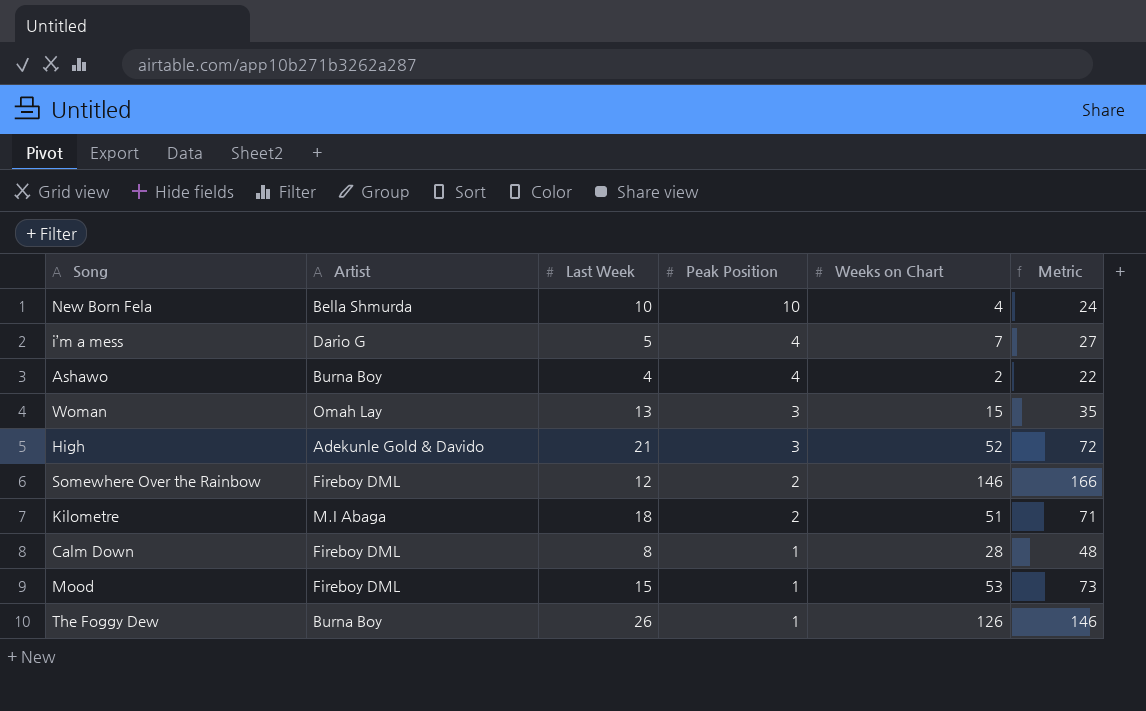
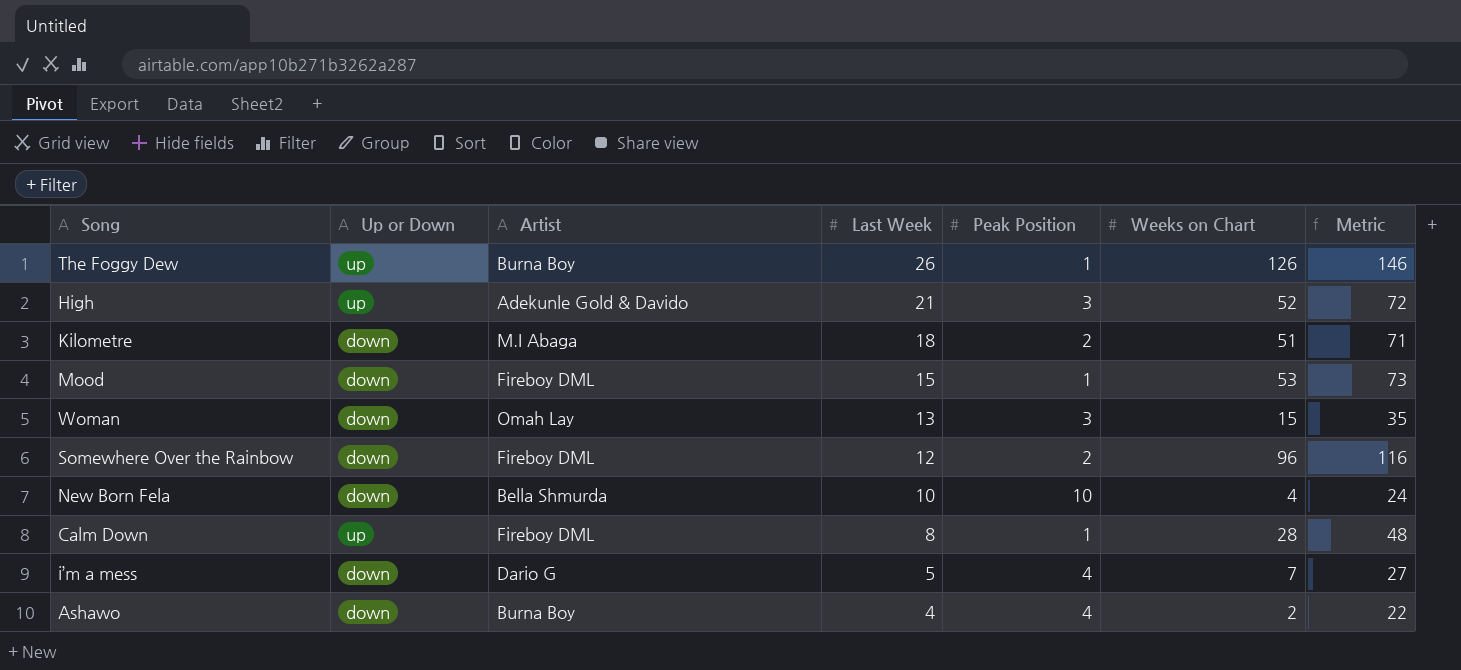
row order: Peak Position descending -> Last Week descending
column Up or Down | position: none -> 2
Somewhere Over the Rainbow | Weeks on Chart: 146 -> 96
Somewhere Over the Rainbow | Metric: 166 -> 116

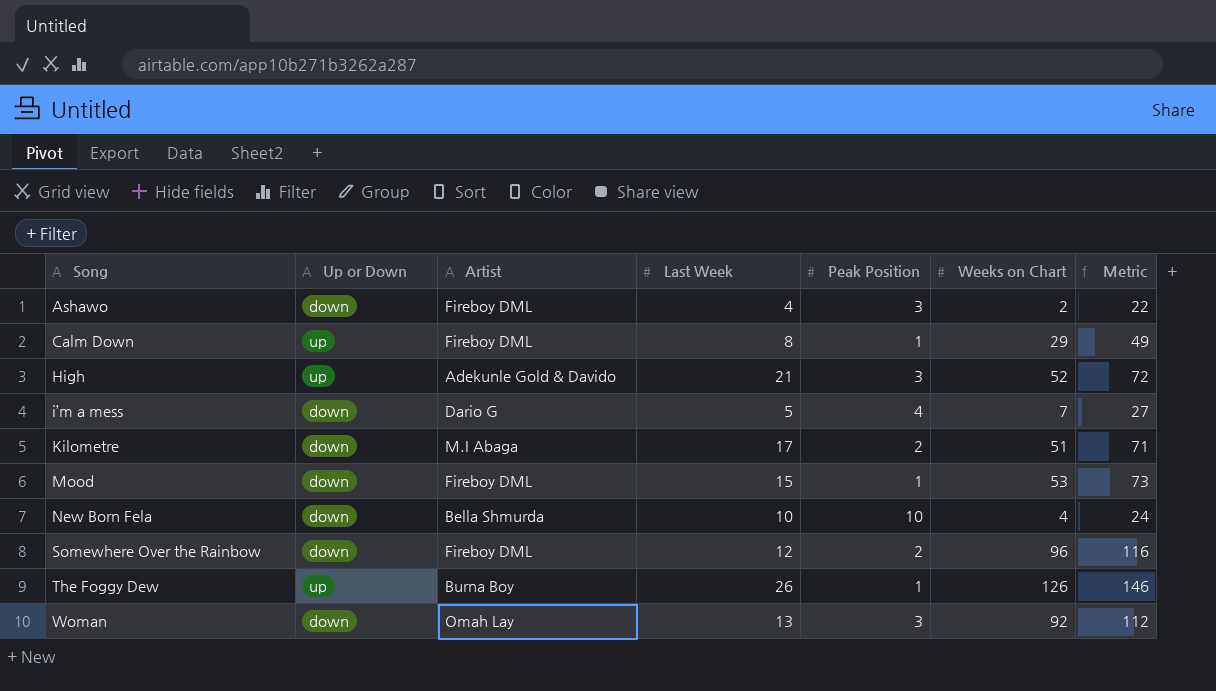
row order: Last Week descending -> Song ascending
Ashawo | Artist: Burna Boy -> Fireboy DML
Ashawo | Peak Position: 4 -> 3
Calm Down | Weeks on Chart: 28 -> 29
Calm Down | Metric: 48 -> 49
Kilometre | Last Week: 18 -> 17
Woman | Weeks on Chart: 15 -> 92
Woman | Metric: 35 -> 112

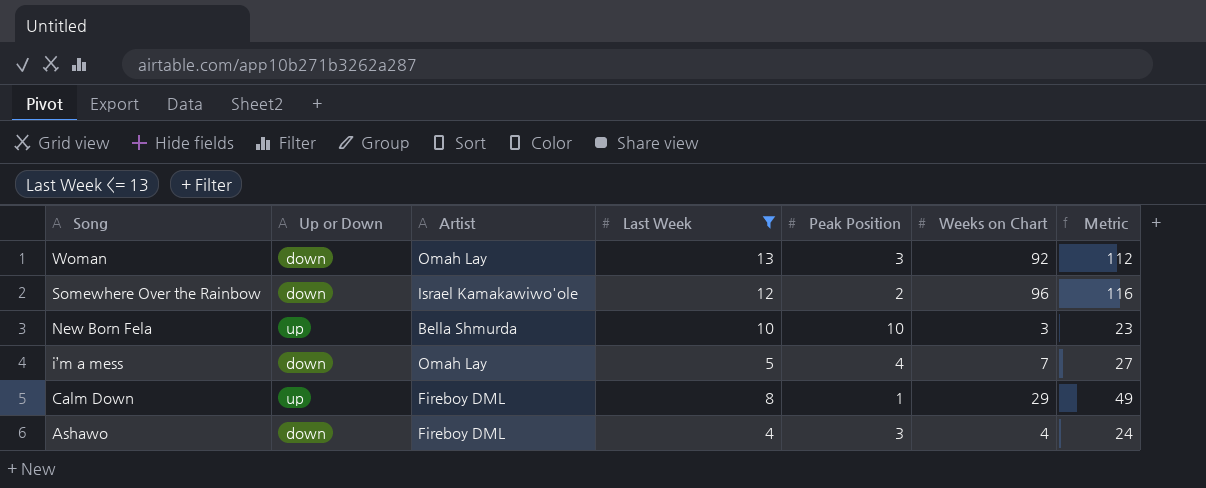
filter: none -> Last Week <= 13
row order: Song ascending -> Song descending
Somewhere Over the Rainbow | Artist: Fireboy DML -> Israel Kamakawiwo'ole
New Born Fela | Up or Down: down -> up
New Born Fela | Weeks on Chart: 4 -> 3
New Born Fela | Metric: 24 -> 23
i’m a mess | Artist: Dario G -> Omah Lay
Ashawo | Weeks on Chart: 2 -> 4
Ashawo | Metric: 22 -> 24

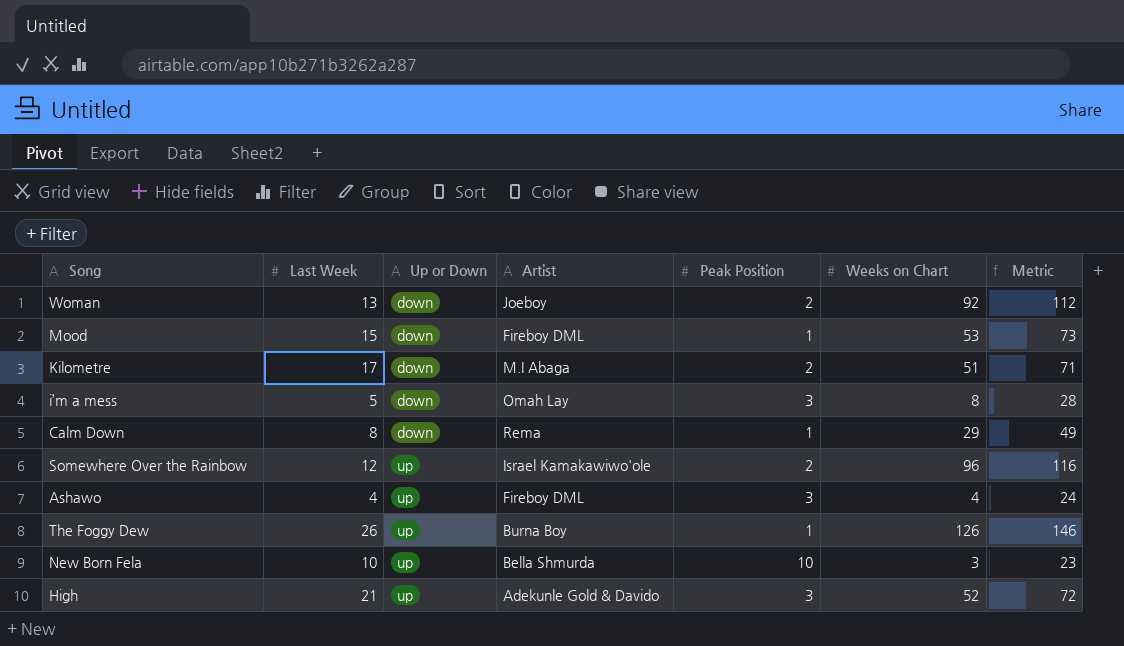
filter: Last Week <= 13 -> none
row order: Song descending -> Up or Down ascending
column Last Week | position: 4 -> 2
Woman | Artist: Omah Lay -> Joeboy
Woman | Peak Position: 3 -> 2
i’m a mess | Peak Position: 4 -> 3
i’m a mess | Weeks on Chart: 7 -> 8
i’m a mess | Metric: 27 -> 28
Calm Down | Up or Down: up -> down
Calm Down | Artist: Fireboy DML -> Rema
Somewhere Over the Rainbow | Up or Down: down -> up
Ashawo | Up or Down: down -> up

